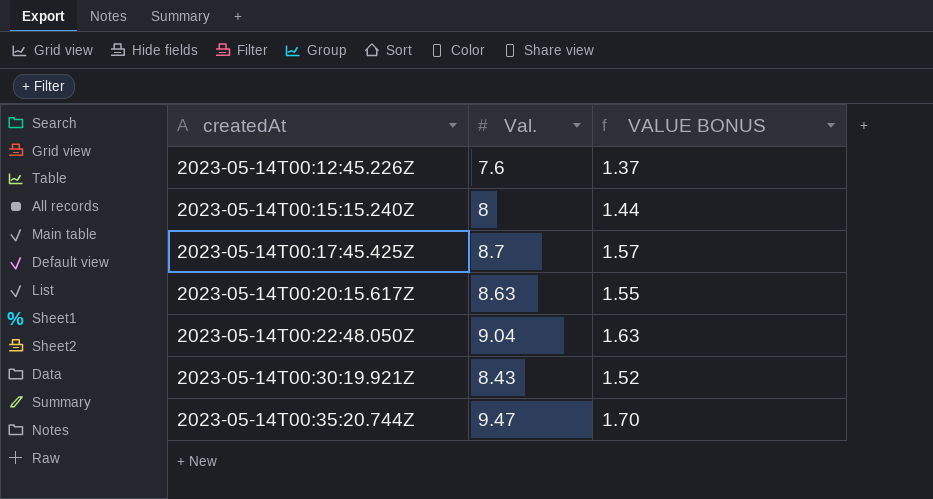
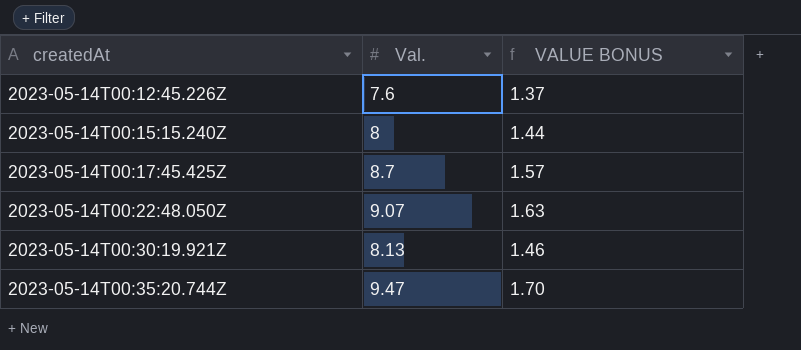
row 2023-05-14T00:20:15.617Z: 8.63 | 1.55 -> none
2023-05-14T00:22:48.050Z | Val.: 9.04 -> 9.07
2023-05-14T00:30:19.921Z | Val.: 8.43 -> 8.13
2023-05-14T00:30:19.921Z | VALUE BONUS: 1.52 -> 1.46

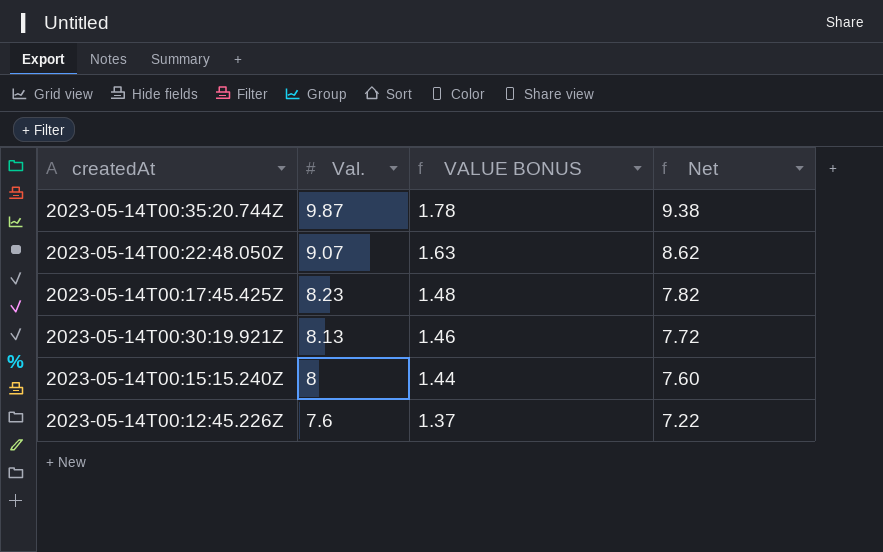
row order: createdAt ascending -> Val. descending
column Net | formula: none -> [Val.] * 0.95
2023-05-14T00:35:20.744Z | Val.: 9.47 -> 9.87
2023-05-14T00:35:20.744Z | VALUE BONUS: 1.70 -> 1.78
2023-05-14T00:17:45.425Z | Val.: 8.7 -> 8.23
2023-05-14T00:17:45.425Z | VALUE BONUS: 1.57 -> 1.48

